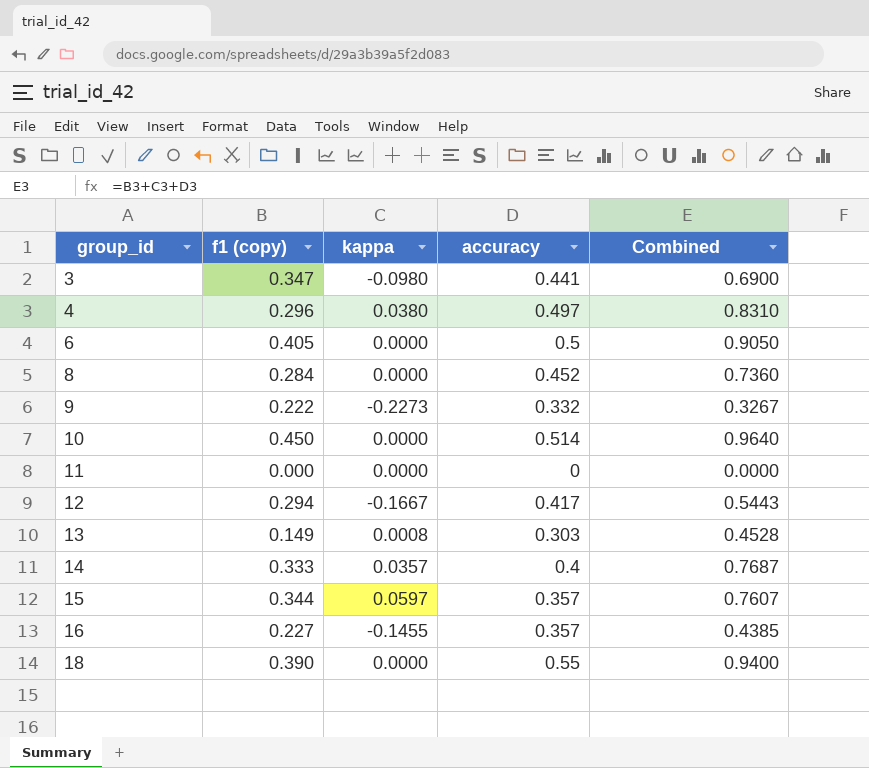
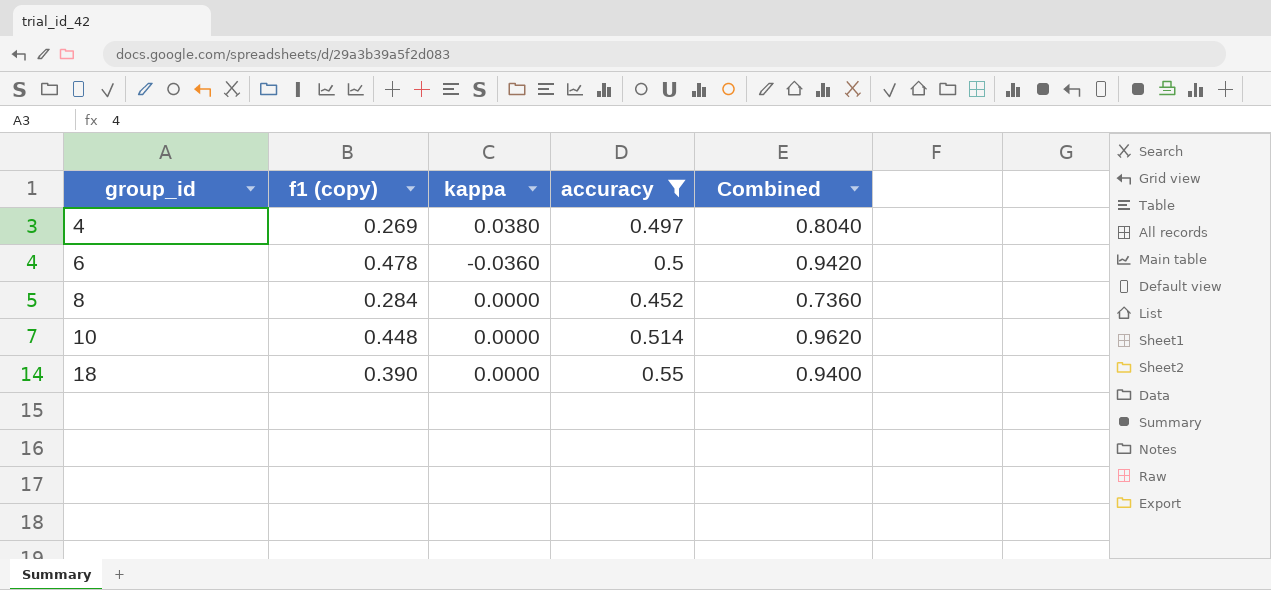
filter: none -> accuracy >= 0.452
4 | f1 (copy): 0.296 -> 0.269
4 | Combined: 0.8310 -> 0.8040
6 | f1 (copy): 0.405 -> 0.478
6 | kappa: 0.0000 -> -0.0360
6 | Combined: 0.9050 -> 0.9420
10 | f1 (copy): 0.450 -> 0.448
10 | Combined: 0.9640 -> 0.9620

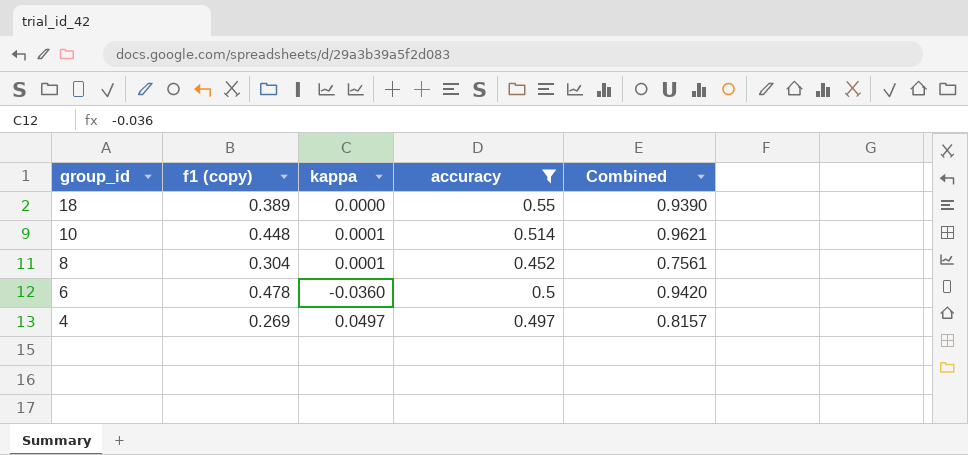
row order: group_id ascending -> group_id descending
18 | f1 (copy): 0.390 -> 0.389
18 | Combined: 0.9400 -> 0.9390
10 | kappa: 0.0000 -> 0.0001
10 | Combined: 0.9620 -> 0.9621
8 | f1 (copy): 0.284 -> 0.304
8 | kappa: 0.0000 -> 0.0001
8 | Combined: 0.7360 -> 0.7561
4 | kappa: 0.0380 -> 0.0497
4 | Combined: 0.8040 -> 0.8157

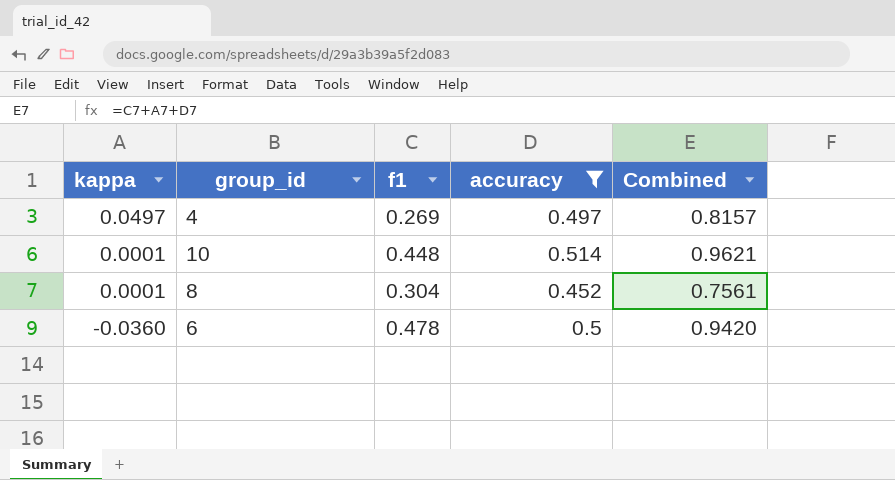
row order: group_id descending -> kappa descending
column kappa | position: 3 -> 1
column name: f1 (copy) -> f1
row 18: 0.389 | 0.0000 | 0.55 | 0.9390 -> none

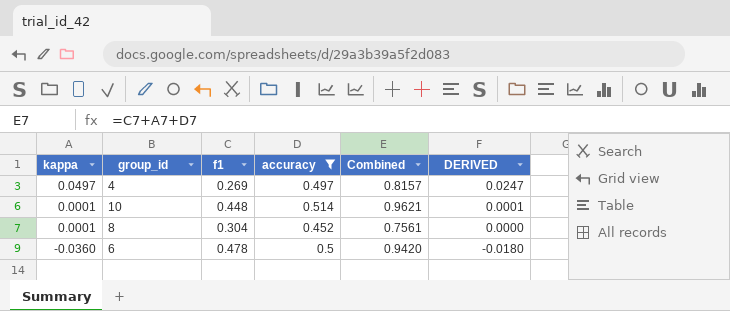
column DERIVED | formula: none -> [kappa] * [accuracy]

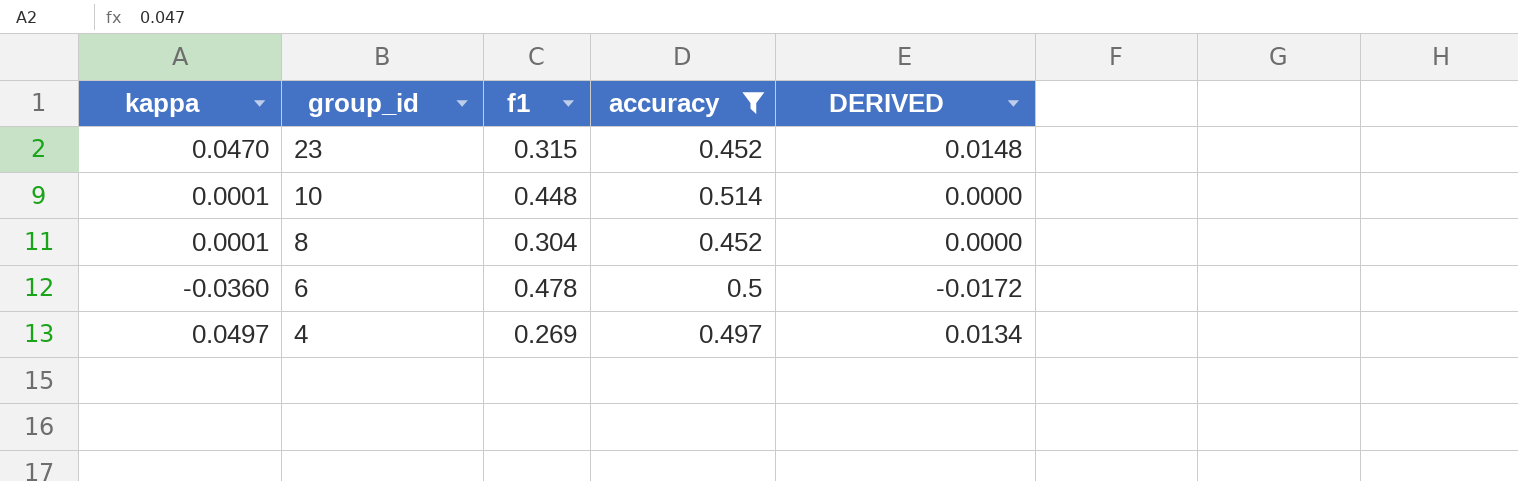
row order: kappa descending -> group_id descending
column Combined | formula: [kappa] + [f1] + [accuracy] -> none
column DERIVED | formula: [kappa] * [accuracy] -> [kappa] * [f1]
row 23: none -> 0.0470 | 0.315 | 0.452 | 0.0148

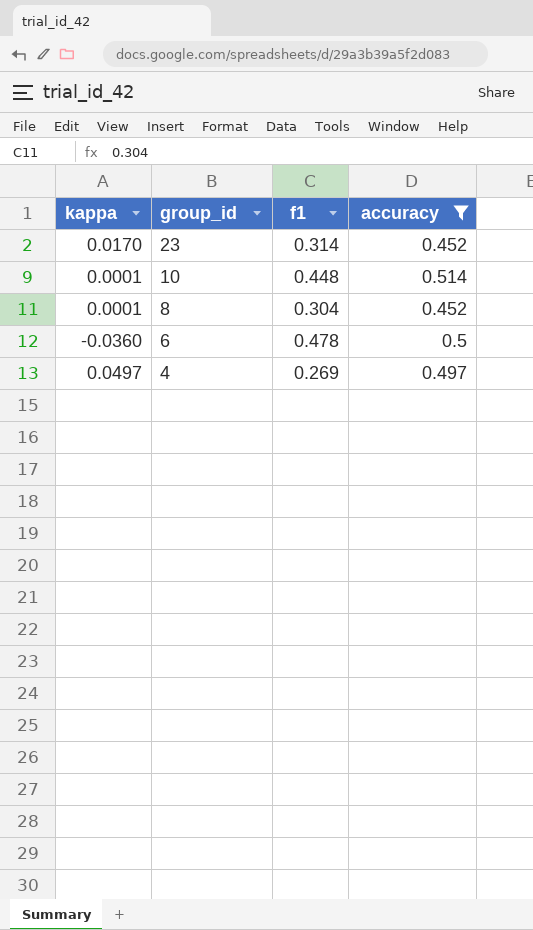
column DERIVED | formula: [kappa] * [f1] -> none
23 | kappa: 0.0470 -> 0.0170
23 | f1: 0.315 -> 0.314

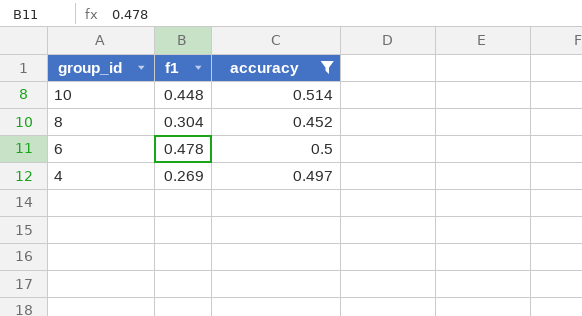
column kappa | position: 1 -> none
row 23: 0.0170 | 0.314 | 0.452 -> none

